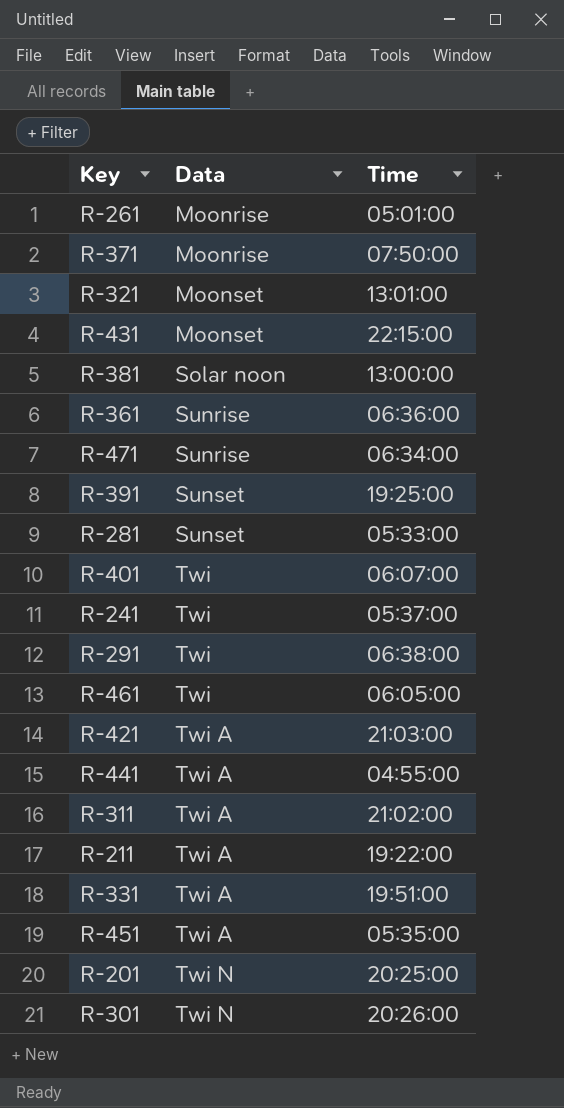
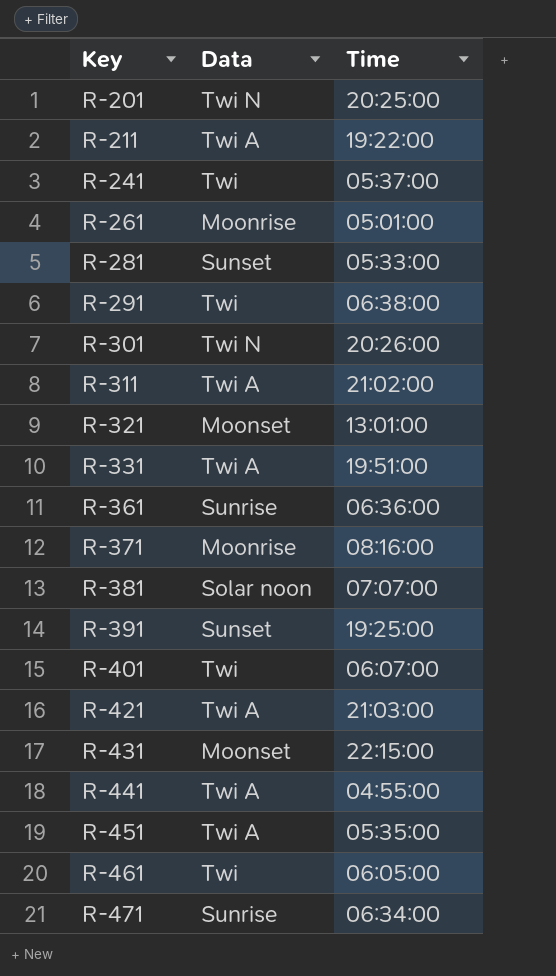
row order: Data ascending -> Key ascending
R-371 | Time: 07:50:00 -> 08:16:00
R-381 | Time: 13:00:00 -> 07:07:00

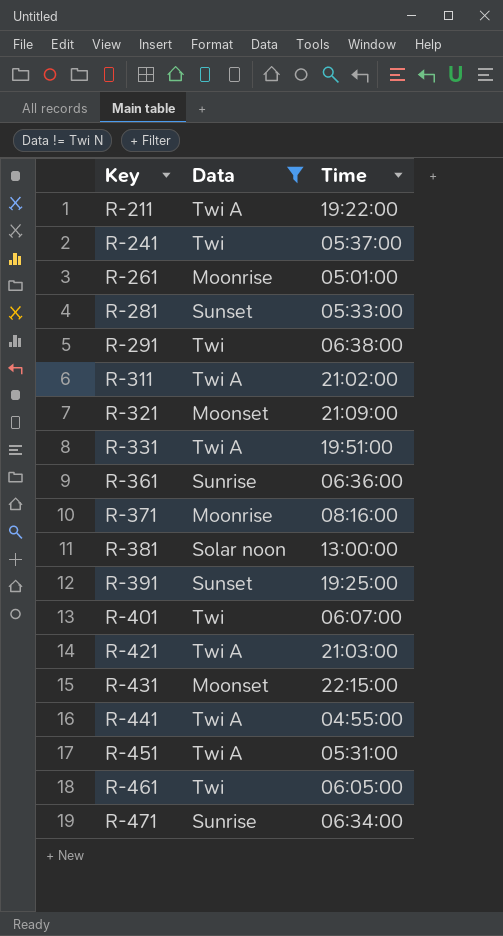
filter: none -> Data != Twi N
R-321 | Time: 13:01:00 -> 21:09:00
R-381 | Time: 07:07:00 -> 13:00:00
R-451 | Time: 05:35:00 -> 05:31:00

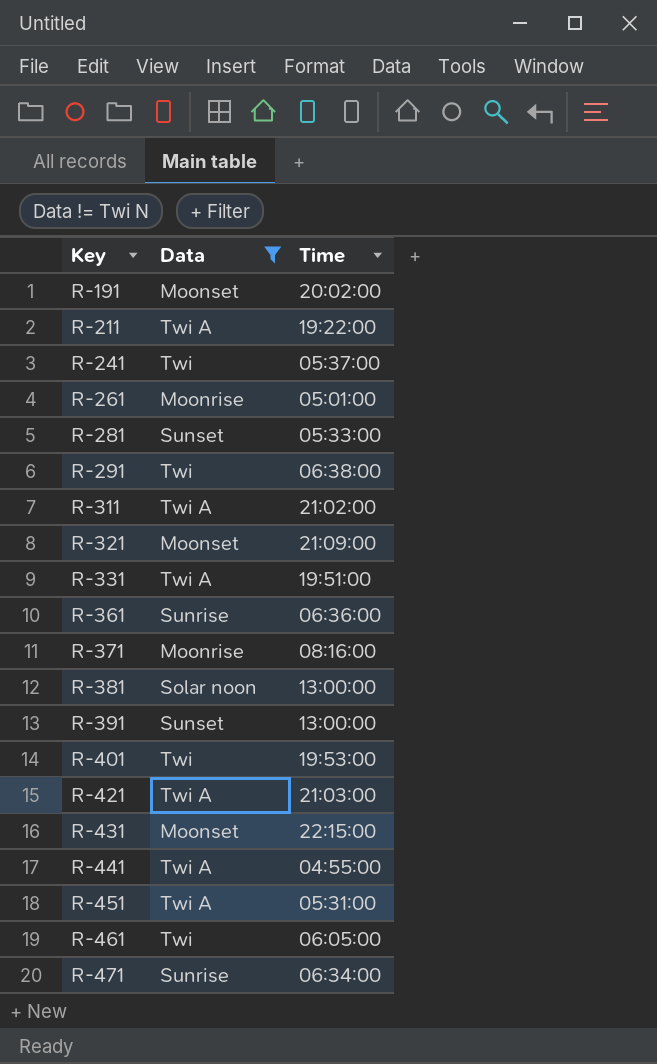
row R-191: none -> Moonset | 20:02:00
R-391 | Time: 19:25:00 -> 13:00:00
R-401 | Time: 06:07:00 -> 19:53:00

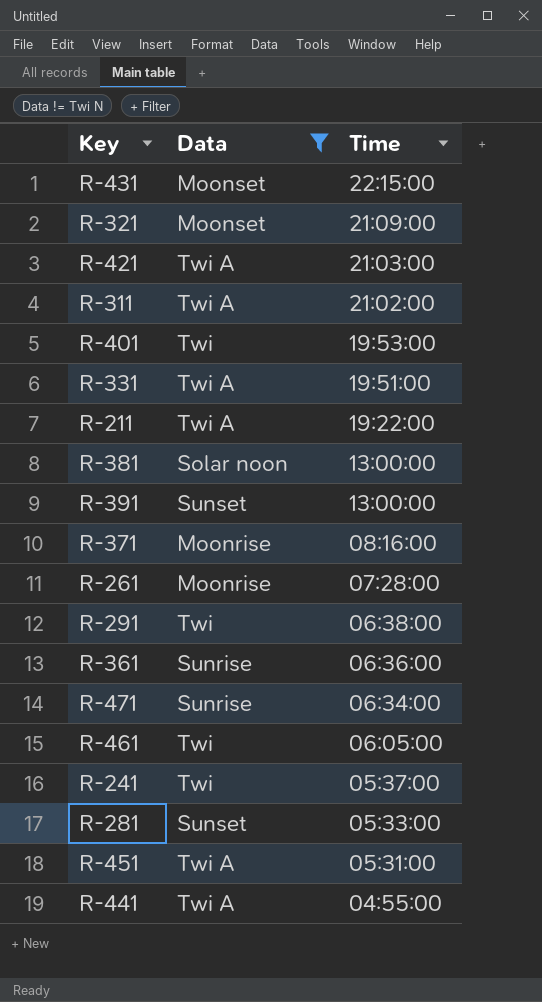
row order: Key ascending -> Time descending
row R-191: Moonset | 20:02:00 -> none
R-261 | Time: 05:01:00 -> 07:28:00

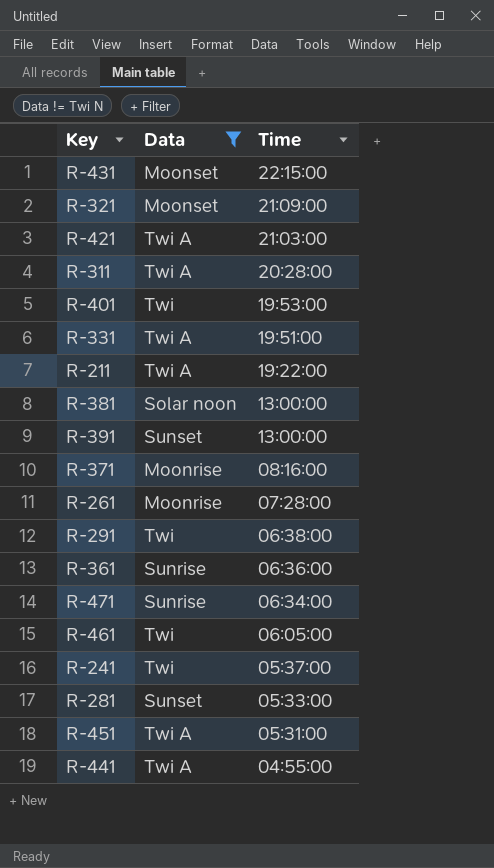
R-311 | Time: 21:02:00 -> 20:28:00

